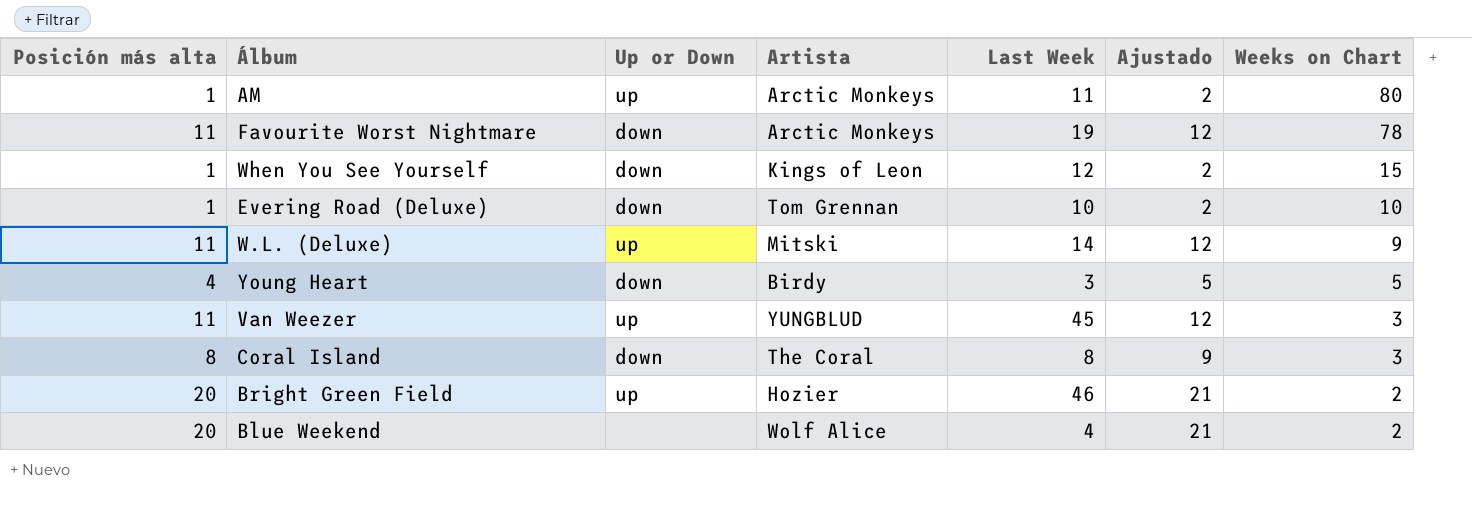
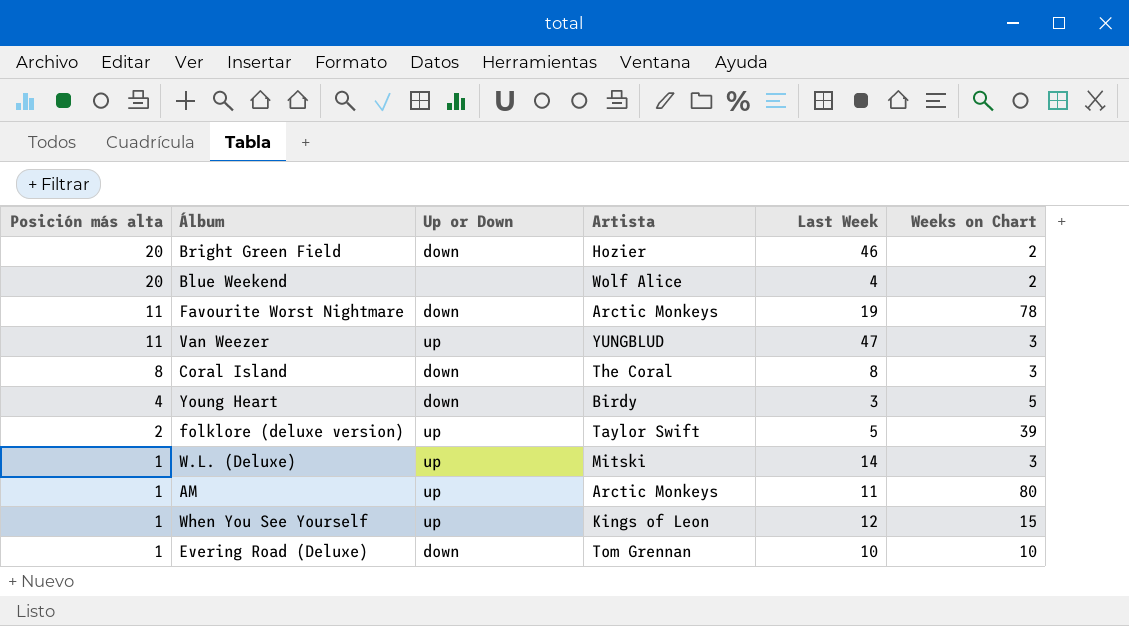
row order: Weeks on Chart descending -> Posición más alta descending
column Ajustado | formula: [Posición más alta] + 1 -> none
Bright Green Field | Up or Down: up -> down
Van Weezer | Last Week: 45 -> 47
row folklore (deluxe version): none -> 2 | up | Taylor Swift | 5 | 39
W.L. (Deluxe) | Posición más alta: 11 -> 1
W.L. (Deluxe) | Weeks on Chart: 9 -> 3
When You See Yourself | Up or Down: down -> up

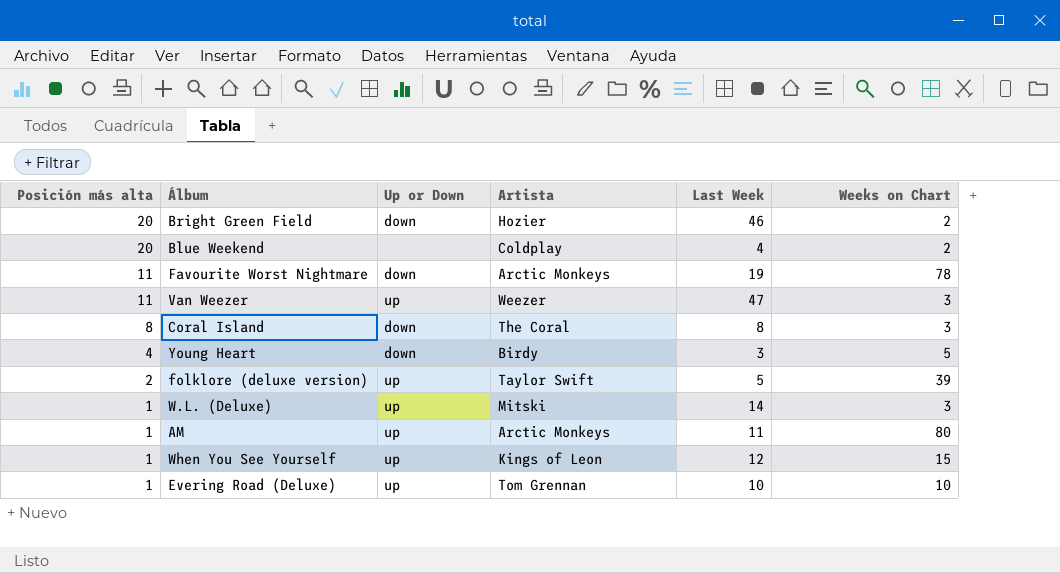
Blue Weekend | Artista: Wolf Alice -> Coldplay
Van Weezer | Artista: YUNGBLUD -> Weezer
Evering Road (Deluxe) | Up or Down: down -> up

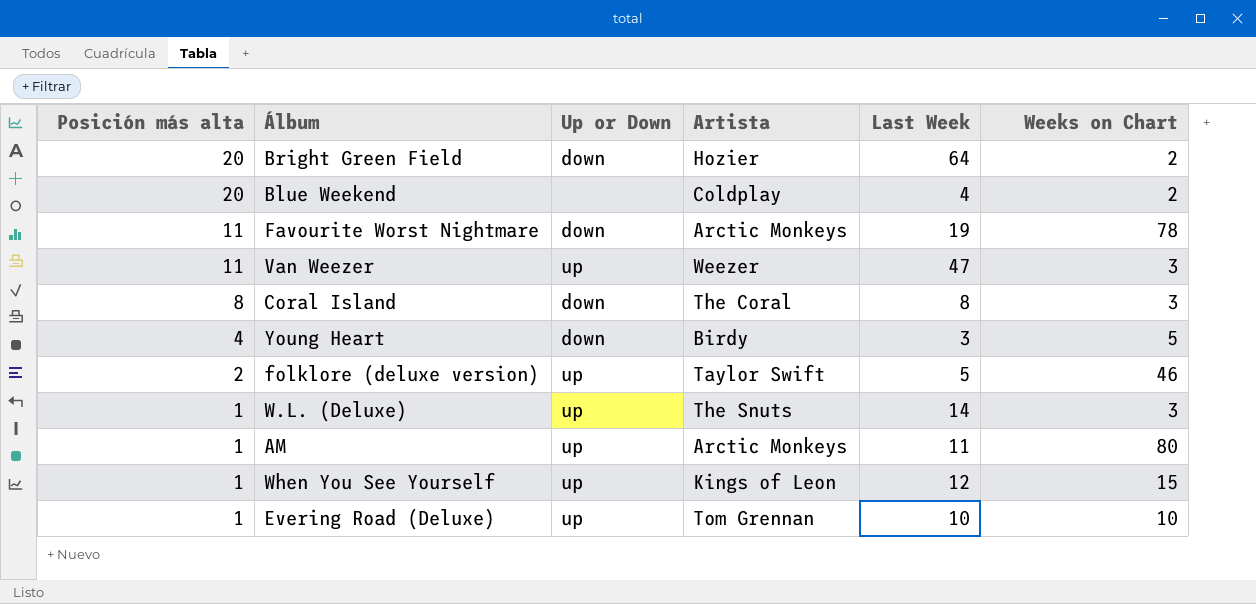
Bright Green Field | Last Week: 46 -> 64
folklore (deluxe version) | Weeks on Chart: 39 -> 46
W.L. (Deluxe) | Artista: Mitski -> The Snuts

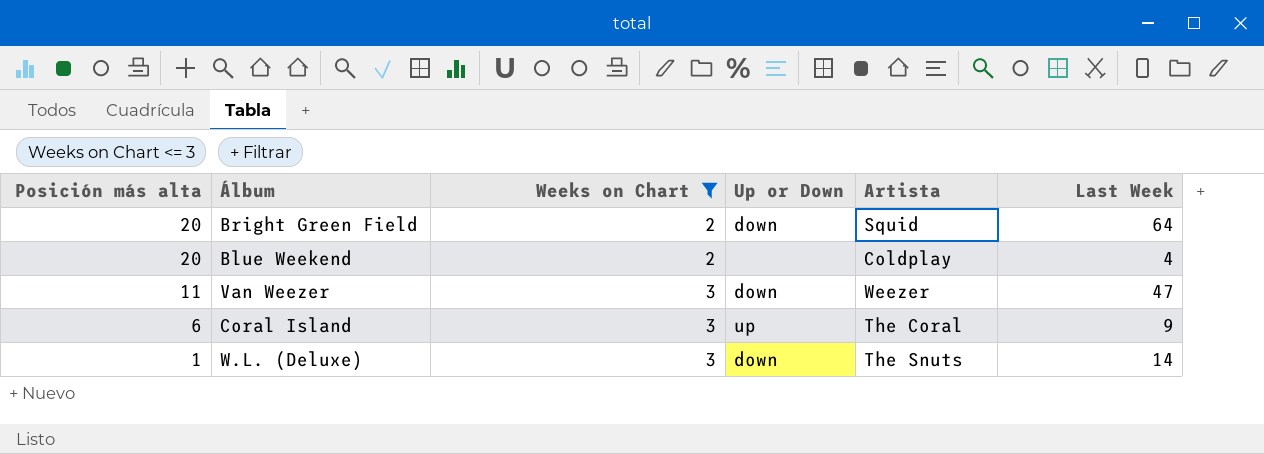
filter: none -> Weeks on Chart <= 3
column Weeks on Chart | position: 6 -> 3
Bright Green Field | Artista: Hozier -> Squid
Van Weezer | Up or Down: up -> down
Coral Island | Posición más alta: 8 -> 6
Coral Island | Up or Down: down -> up
Coral Island | Last Week: 8 -> 9
W.L. (Deluxe) | Up or Down: up -> down

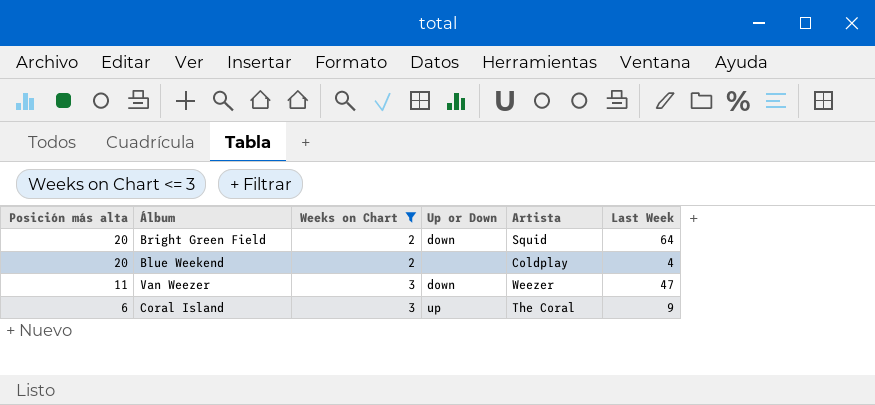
row W.L. (Deluxe): 1 | 3 | down | The Snuts | 14 -> none

